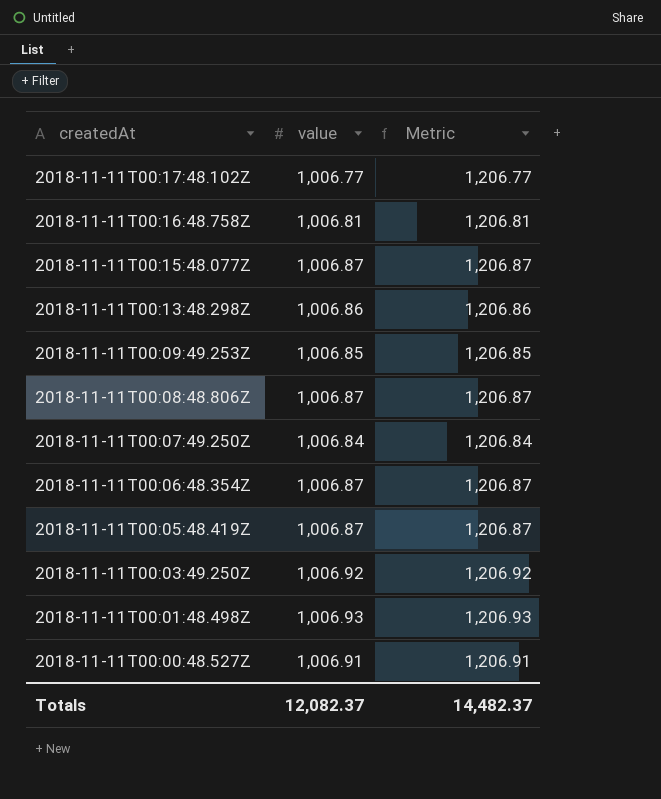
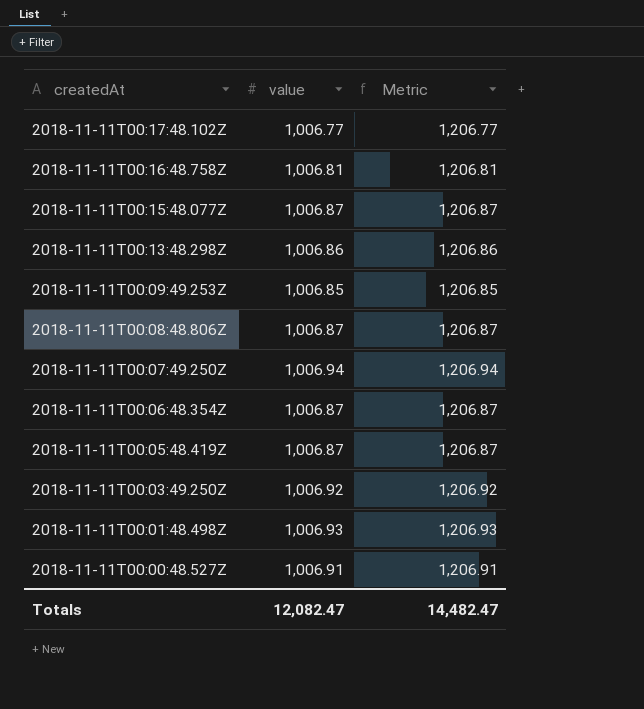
2018-11-11T00:07:49.250Z | value: 1,006.84 -> 1,006.94
2018-11-11T00:07:49.250Z | Metric: 1,206.84 -> 1,206.94
Totals | value: 12,082.37 -> 12,082.47
Totals | Metric: 14,482.37 -> 14,482.47

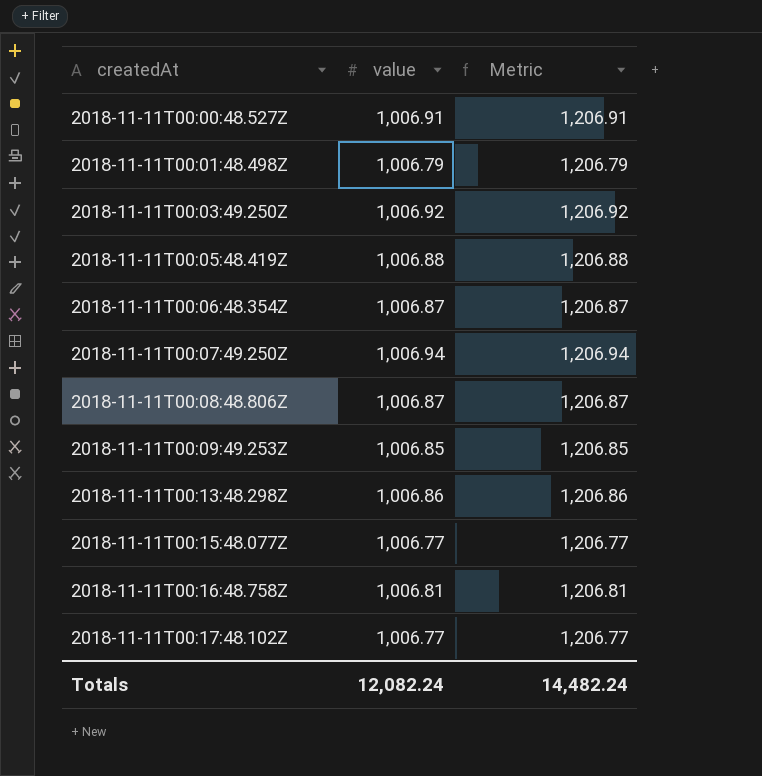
row order: createdAt descending -> createdAt ascending
2018-11-11T00:01:48.498Z | value: 1,006.93 -> 1,006.79
2018-11-11T00:01:48.498Z | Metric: 1,206.93 -> 1,206.79
2018-11-11T00:05:48.419Z | value: 1,006.87 -> 1,006.88
2018-11-11T00:05:48.419Z | Metric: 1,206.87 -> 1,206.88
2018-11-11T00:15:48.077Z | value: 1,006.87 -> 1,006.77
2018-11-11T00:15:48.077Z | Metric: 1,206.87 -> 1,206.77
Totals | value: 12,082.47 -> 12,082.24
Totals | Metric: 14,482.47 -> 14,482.24

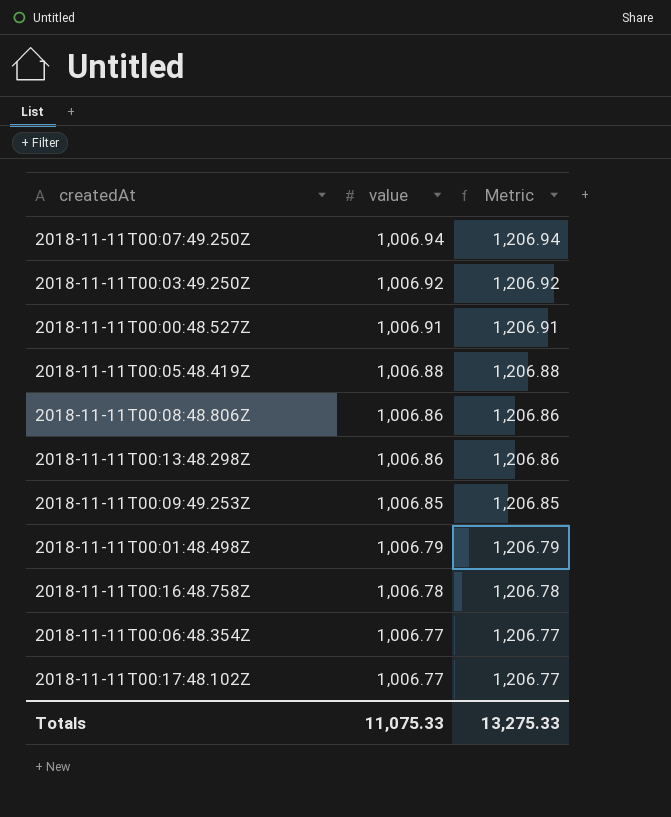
row order: createdAt ascending -> value descending
row 2018-11-11T00:15:48.077Z: 1,006.77 | 1,206.77 -> none
2018-11-11T00:08:48.806Z | value: 1,006.87 -> 1,006.86
2018-11-11T00:08:48.806Z | Metric: 1,206.87 -> 1,206.86
2018-11-11T00:16:48.758Z | value: 1,006.81 -> 1,006.78
2018-11-11T00:16:48.758Z | Metric: 1,206.81 -> 1,206.78
2018-11-11T00:06:48.354Z | value: 1,006.87 -> 1,006.77
2018-11-11T00:06:48.354Z | Metric: 1,206.87 -> 1,206.77
Totals | value: 12,082.24 -> 11,075.33
Totals | Metric: 14,482.24 -> 13,275.33

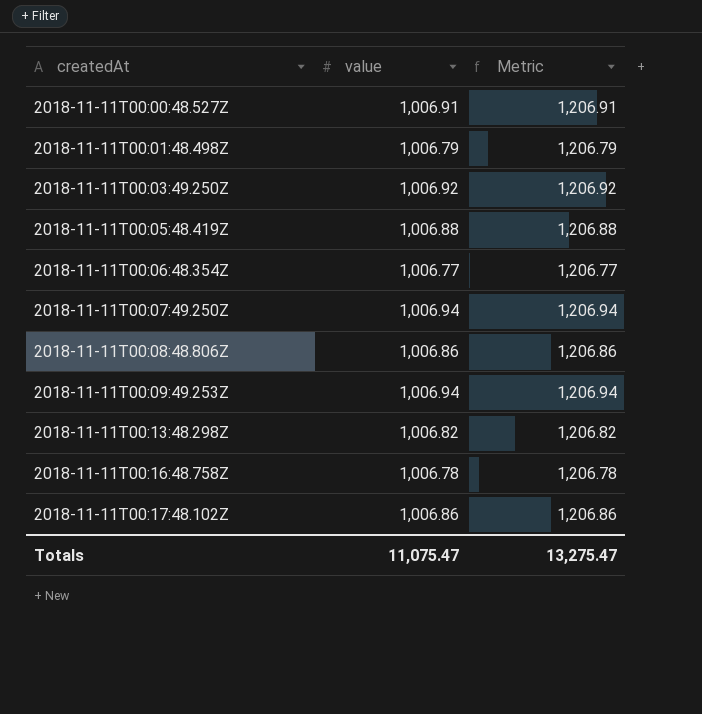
row order: value descending -> createdAt ascending
2018-11-11T00:09:49.253Z | value: 1,006.85 -> 1,006.94
2018-11-11T00:09:49.253Z | Metric: 1,206.85 -> 1,206.94
2018-11-11T00:13:48.298Z | value: 1,006.86 -> 1,006.82
2018-11-11T00:13:48.298Z | Metric: 1,206.86 -> 1,206.82
2018-11-11T00:17:48.102Z | value: 1,006.77 -> 1,006.86
2018-11-11T00:17:48.102Z | Metric: 1,206.77 -> 1,206.86
Totals | value: 11,075.33 -> 11,075.47
Totals | Metric: 13,275.33 -> 13,275.47

